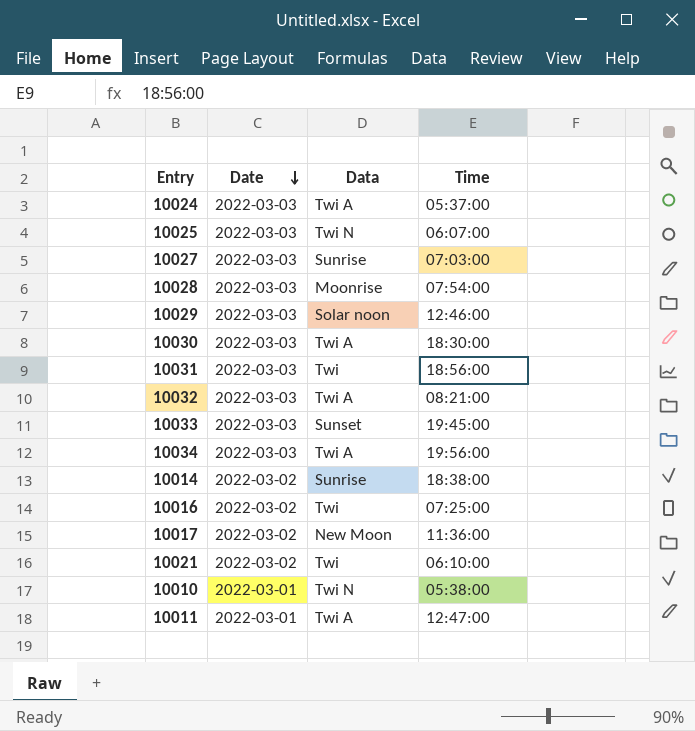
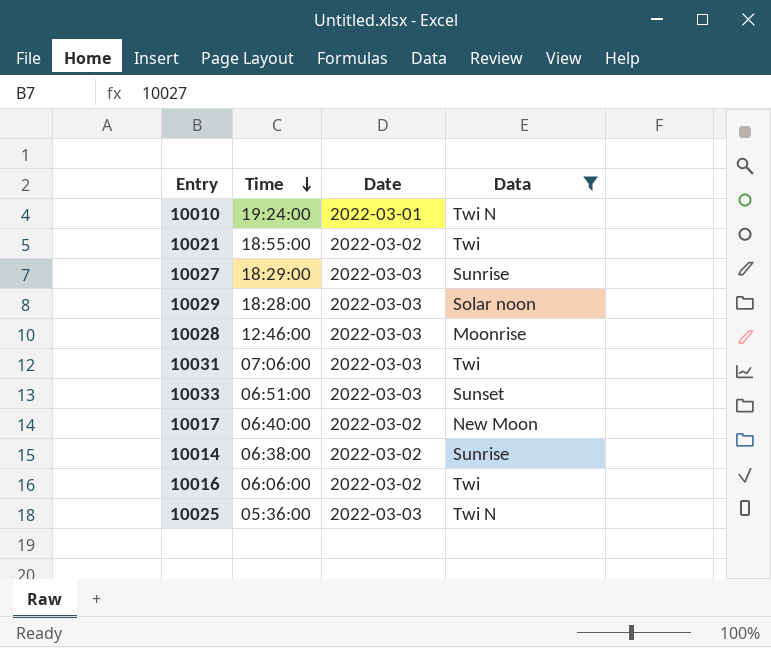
filter: none -> Data != Twi A
row order: Date descending -> Time descending
column Time | position: 4 -> 2
10010 | Time: 05:38:00 -> 19:24:00
10021 | Time: 06:10:00 -> 18:55:00
10027 | Time: 07:03:00 -> 18:29:00
10029 | Time: 12:46:00 -> 18:28:00
10028 | Time: 07:54:00 -> 12:46:00
10031 | Time: 18:56:00 -> 07:06:00
10033 | Time: 19:45:00 -> 06:51:00
10017 | Time: 11:36:00 -> 06:40:00
10014 | Time: 18:38:00 -> 06:38:00
10016 | Time: 07:25:00 -> 06:06:00
10025 | Time: 06:07:00 -> 05:36:00

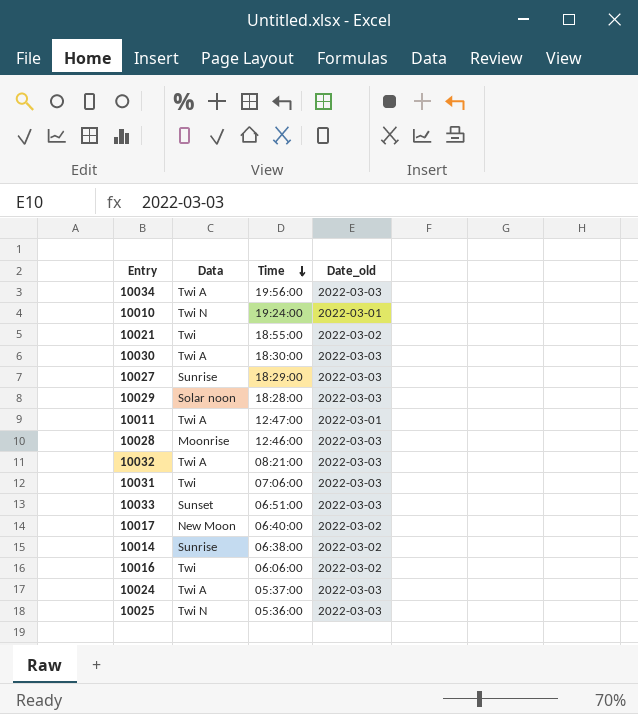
filter: Data != Twi A -> none
column Data | position: 4 -> 2
column name: Date -> Date_old

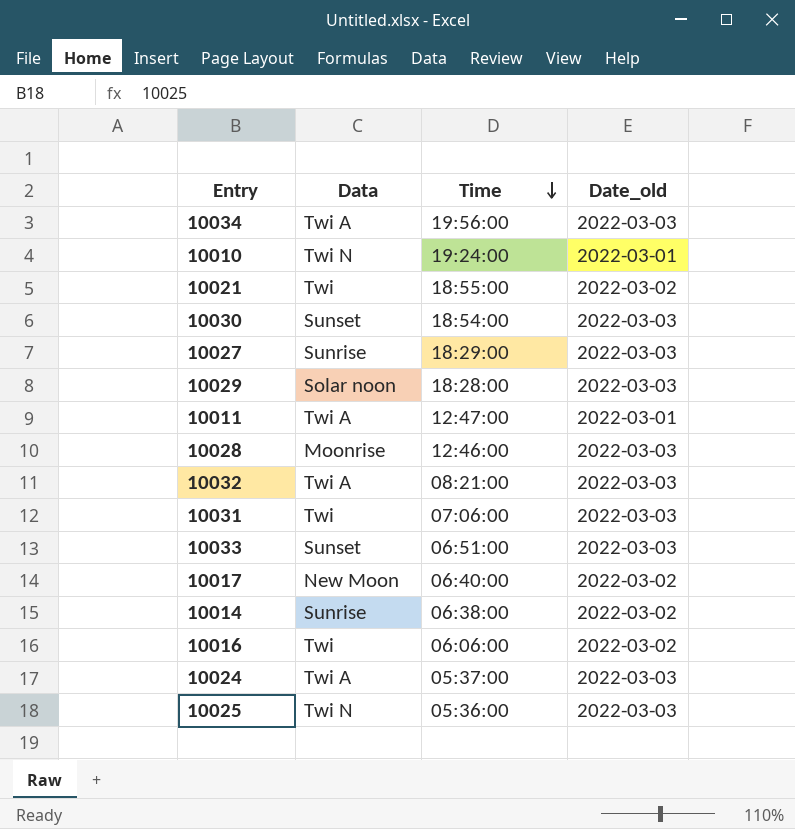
10030 | Data: Twi A -> Sunset
10030 | Time: 18:30:00 -> 18:54:00

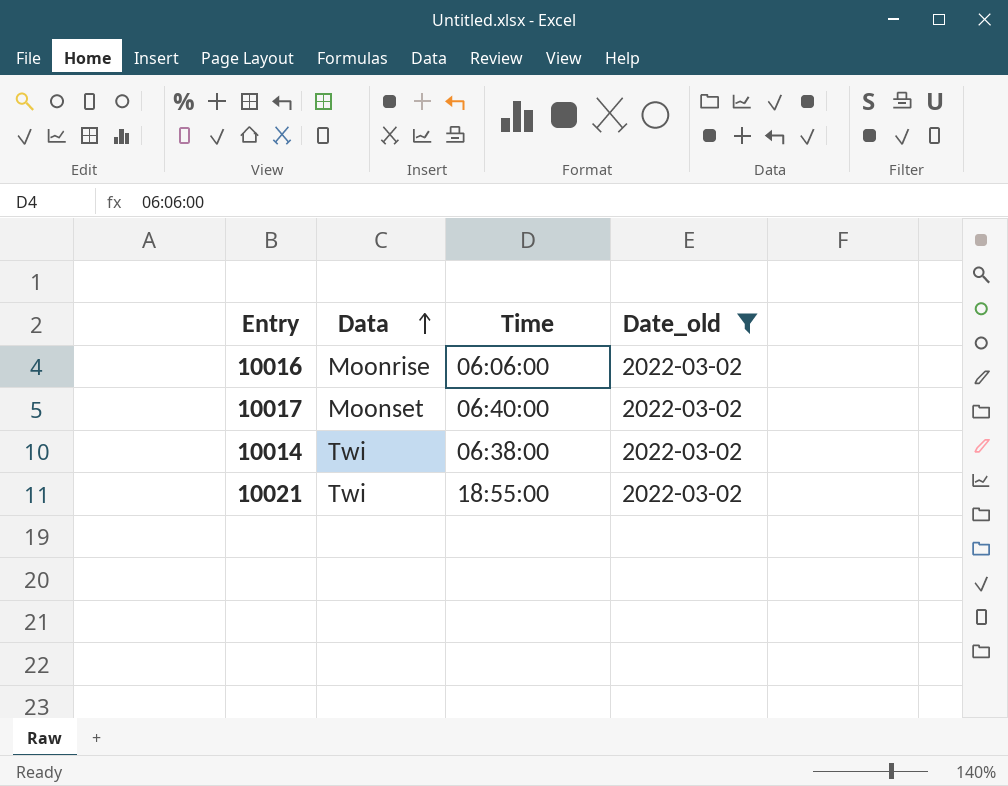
filter: none -> Date_old = 2022-03-02
row order: Time descending -> Data ascending
10016 | Data: Twi -> Moonrise
10017 | Data: New Moon -> Moonset
10014 | Data: Sunrise -> Twi

